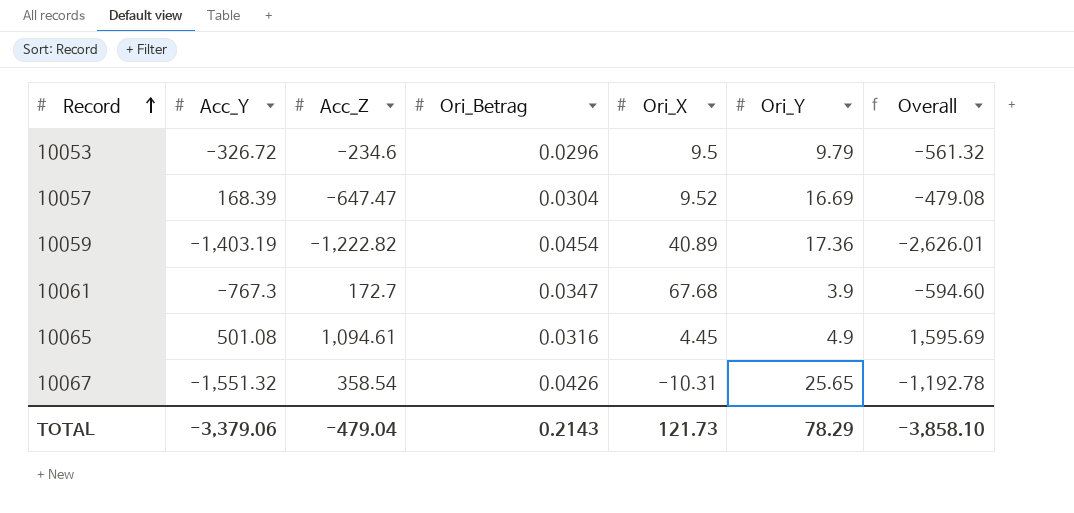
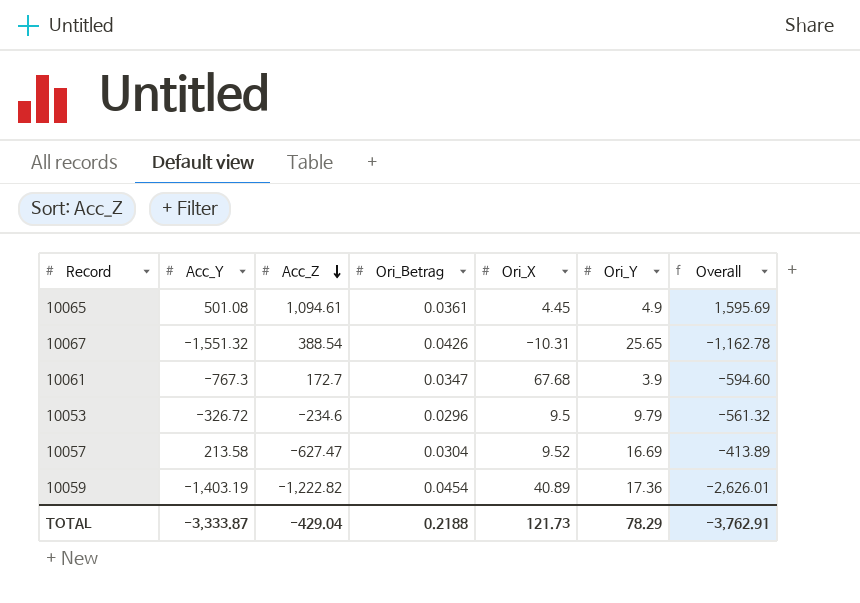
row order: Record ascending -> Acc_Z descending
10065 | Ori_Betrag: 0.0316 -> 0.0361
10067 | Acc_Z: 358.54 -> 388.54
10067 | Overall: -1,192.78 -> -1,162.78
10057 | Acc_Y: 168.39 -> 213.58
10057 | Acc_Z: -647.47 -> -627.47
10057 | Overall: -479.08 -> -413.89
TOTAL | Acc_Y: -3,379.06 -> -3,333.87
TOTAL | Acc_Z: -479.04 -> -429.04
TOTAL | Ori_Betrag: 0.2143 -> 0.2188
TOTAL | Overall: -3,858.10 -> -3,762.91

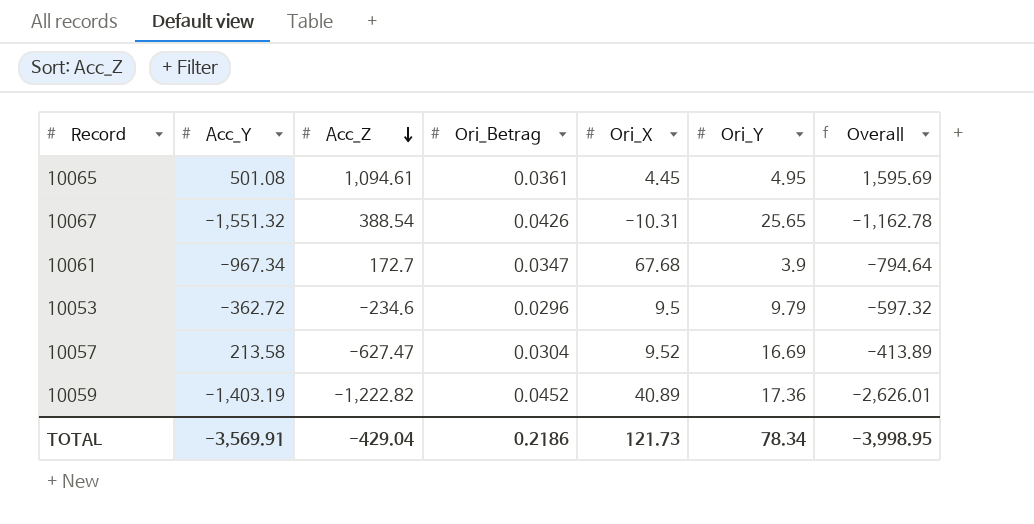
10065 | Ori_Y: 4.9 -> 4.95
10061 | Acc_Y: -767.3 -> -967.34
10061 | Overall: -594.60 -> -794.64
10053 | Acc_Y: -326.72 -> -362.72
10053 | Overall: -561.32 -> -597.32
10059 | Ori_Betrag: 0.0454 -> 0.0452
TOTAL | Acc_Y: -3,333.87 -> -3,569.91
TOTAL | Ori_Betrag: 0.2188 -> 0.2186
TOTAL | Ori_Y: 78.29 -> 78.34
TOTAL | Overall: -3,762.91 -> -3,998.95

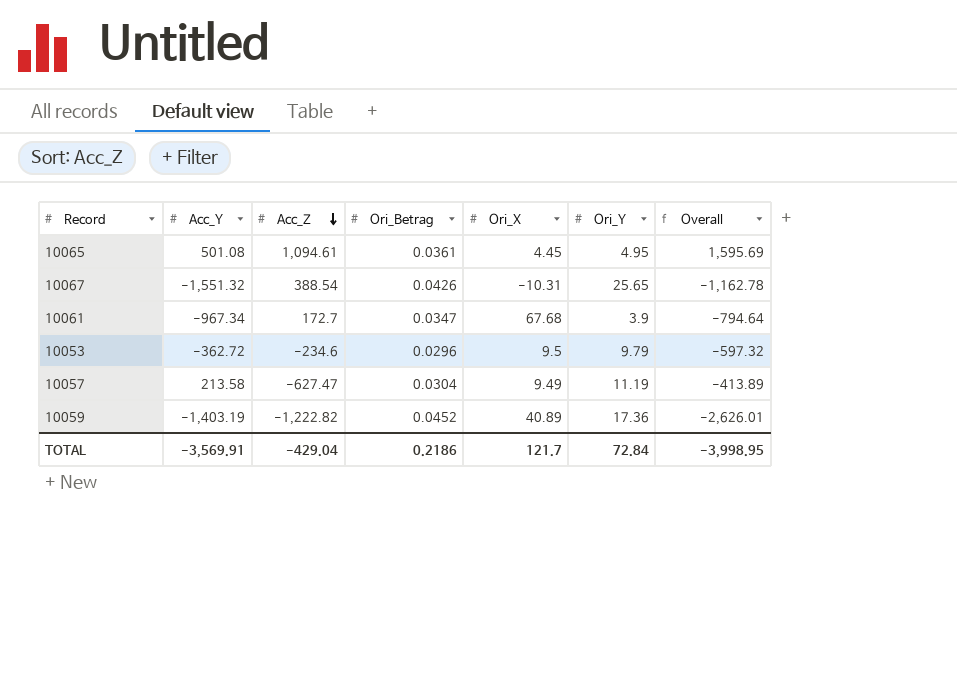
10057 | Ori_X: 9.52 -> 9.49
10057 | Ori_Y: 16.69 -> 11.19
TOTAL | Ori_X: 121.73 -> 121.7
TOTAL | Ori_Y: 78.34 -> 72.84

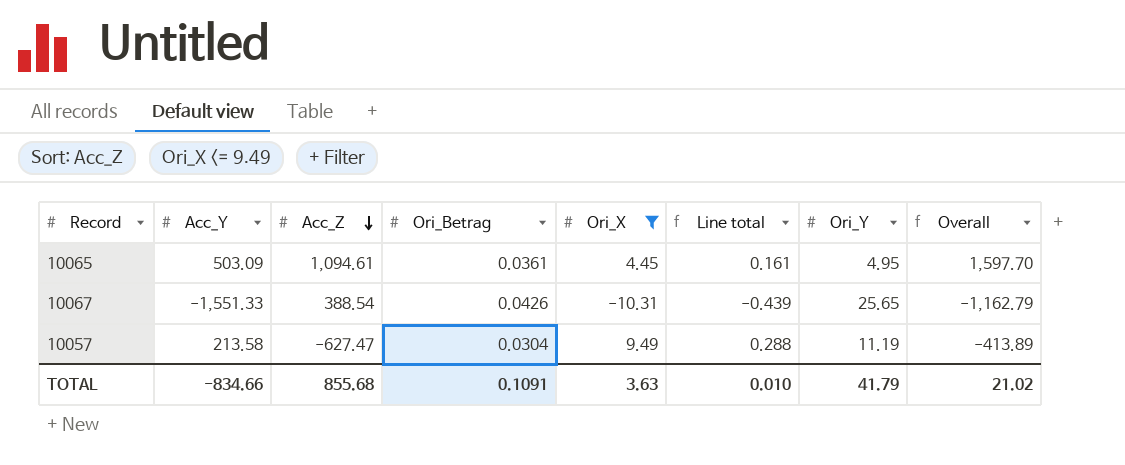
filter: none -> Ori_X <= 9.49
column Line total | formula: none -> [Ori_Betrag] * [Ori_X]
10065 | Acc_Y: 501.08 -> 503.09
10065 | Overall: 1,595.69 -> 1,597.70
10067 | Acc_Y: -1,551.32 -> -1,551.33
10067 | Overall: -1,162.78 -> -1,162.79
TOTAL | Acc_Y: -3,569.91 -> -834.66
TOTAL | Acc_Z: -429.04 -> 855.68
TOTAL | Ori_Betrag: 0.2186 -> 0.1091
TOTAL | Ori_X: 121.7 -> 3.63
TOTAL | Ori_Y: 72.84 -> 41.79
TOTAL | Overall: -3,998.95 -> 21.02

